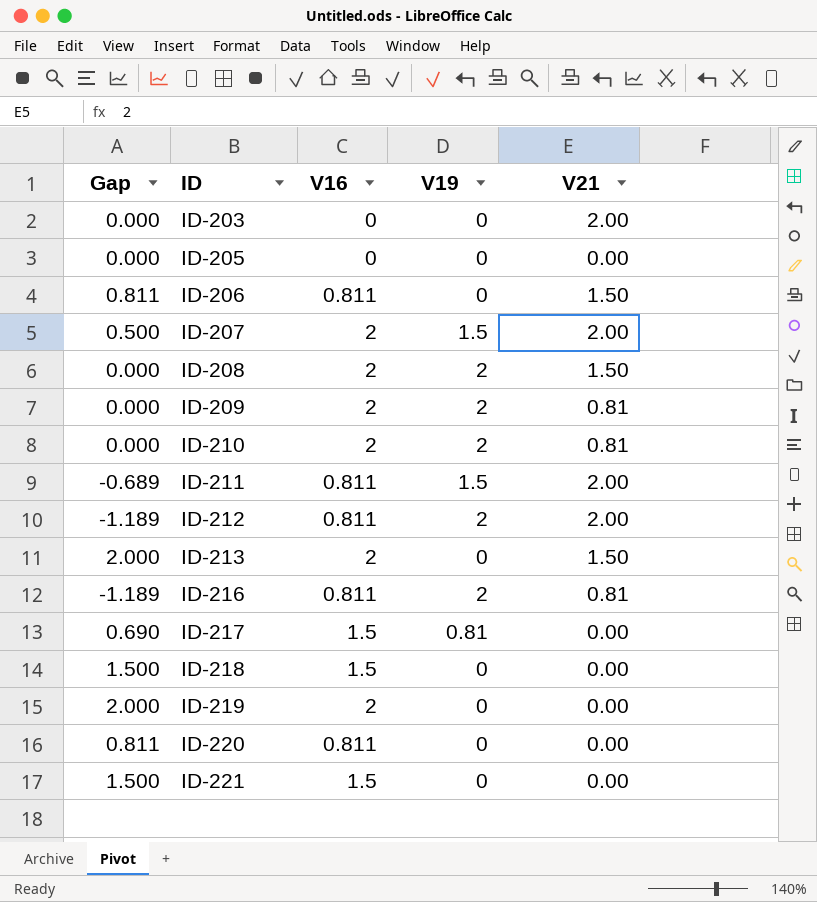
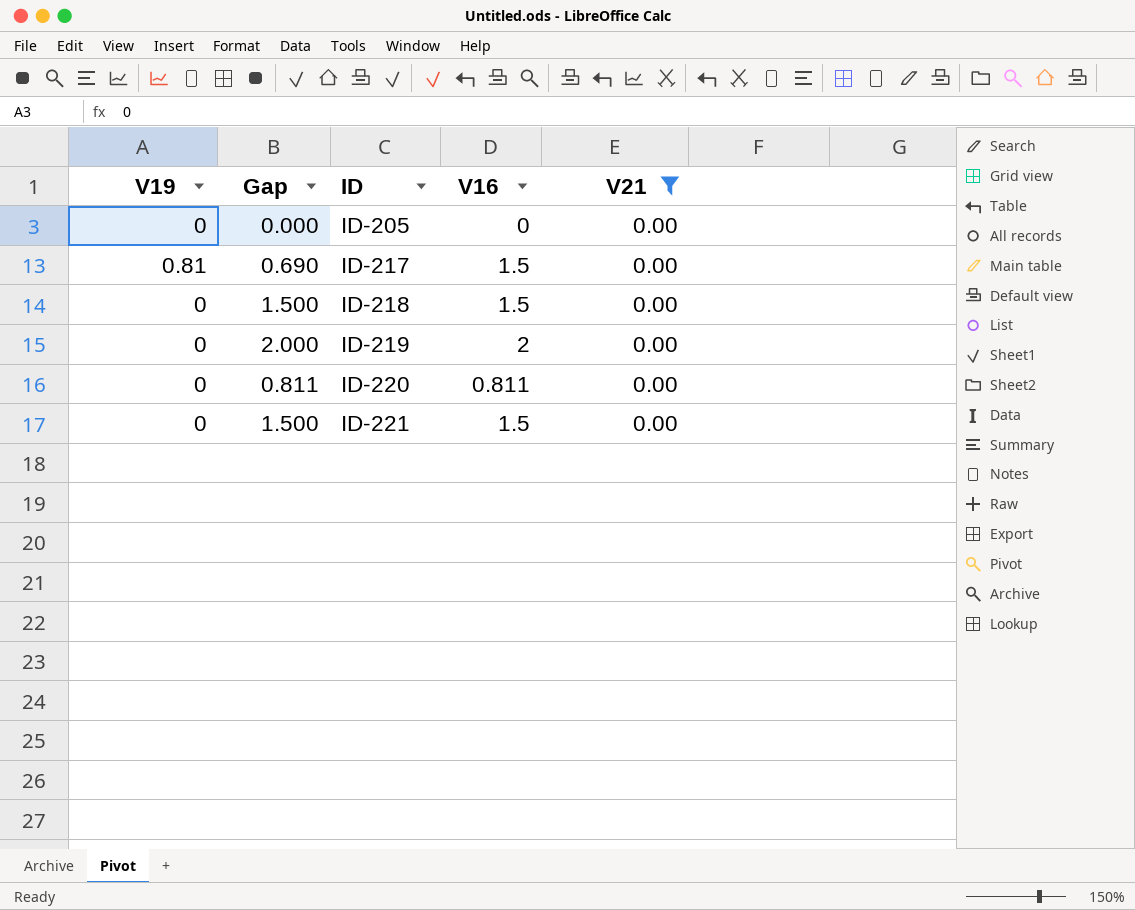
filter: none -> V21 = 0.00
column V19 | position: 4 -> 1

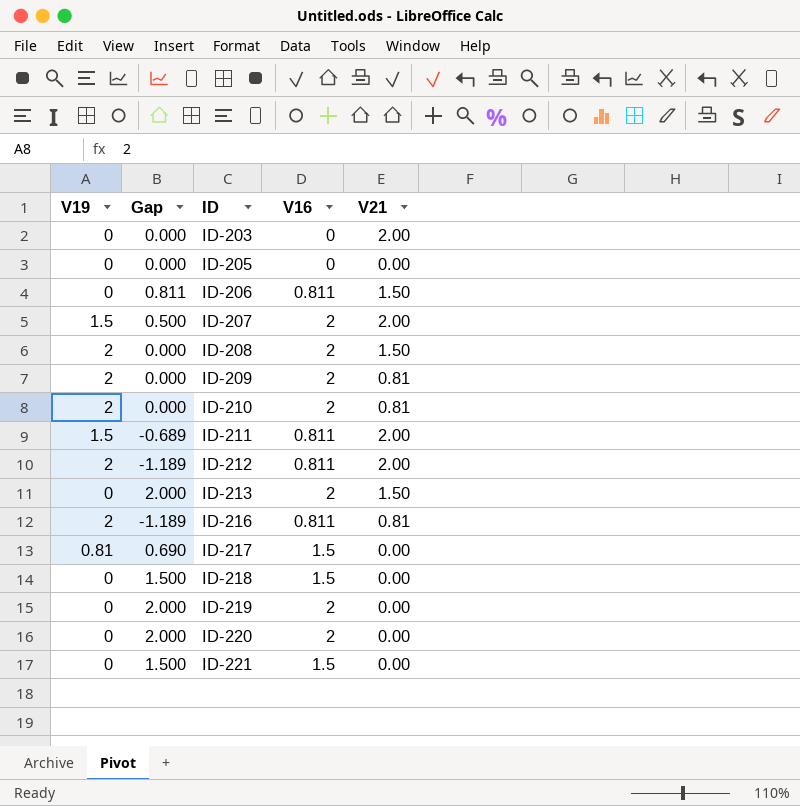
filter: V21 = 0.00 -> none
ID-220 | Gap: 0.811 -> 2.000
ID-220 | V16: 0.811 -> 2

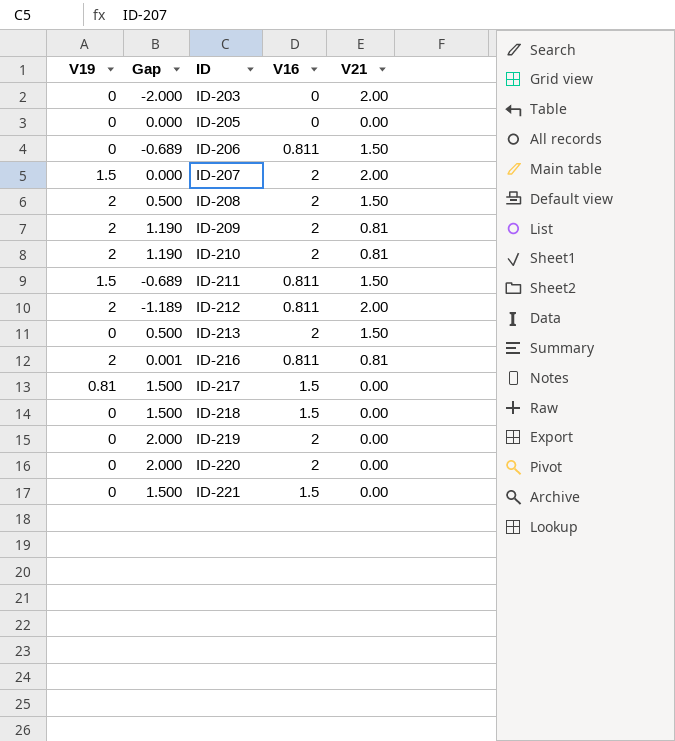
column Gap | formula: [V16] - [V19] -> [V16] - [V21]
ID-211 | V21: 2.00 -> 1.50

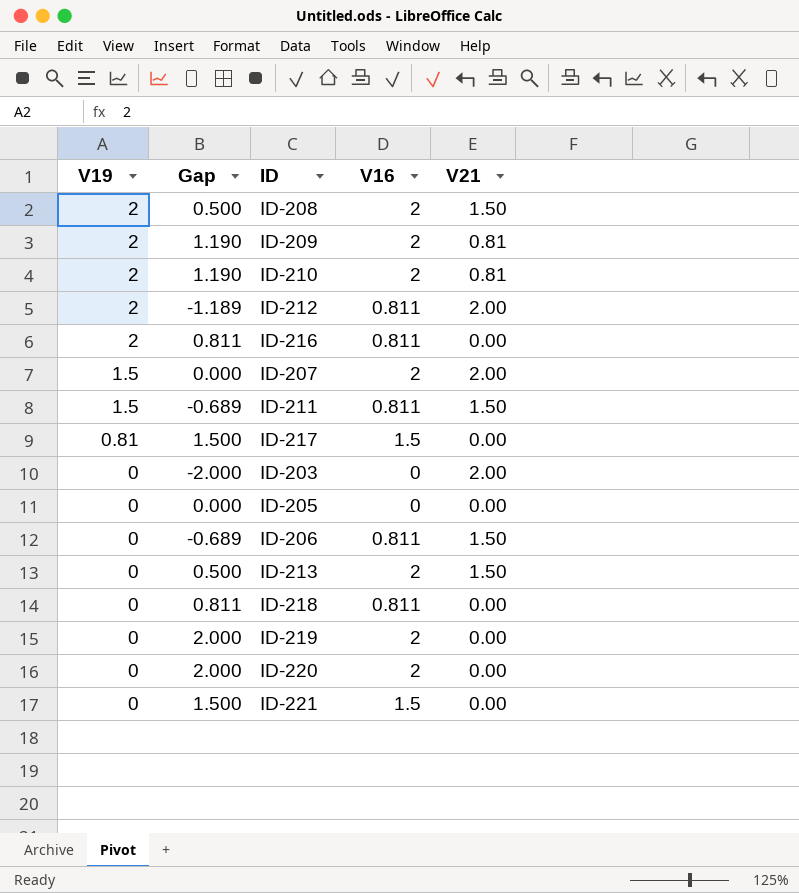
row order: ID ascending -> V19 descending
ID-216 | Gap: 0.001 -> 0.811
ID-216 | V21: 0.81 -> 0.00
ID-218 | Gap: 1.500 -> 0.811
ID-218 | V16: 1.5 -> 0.811

